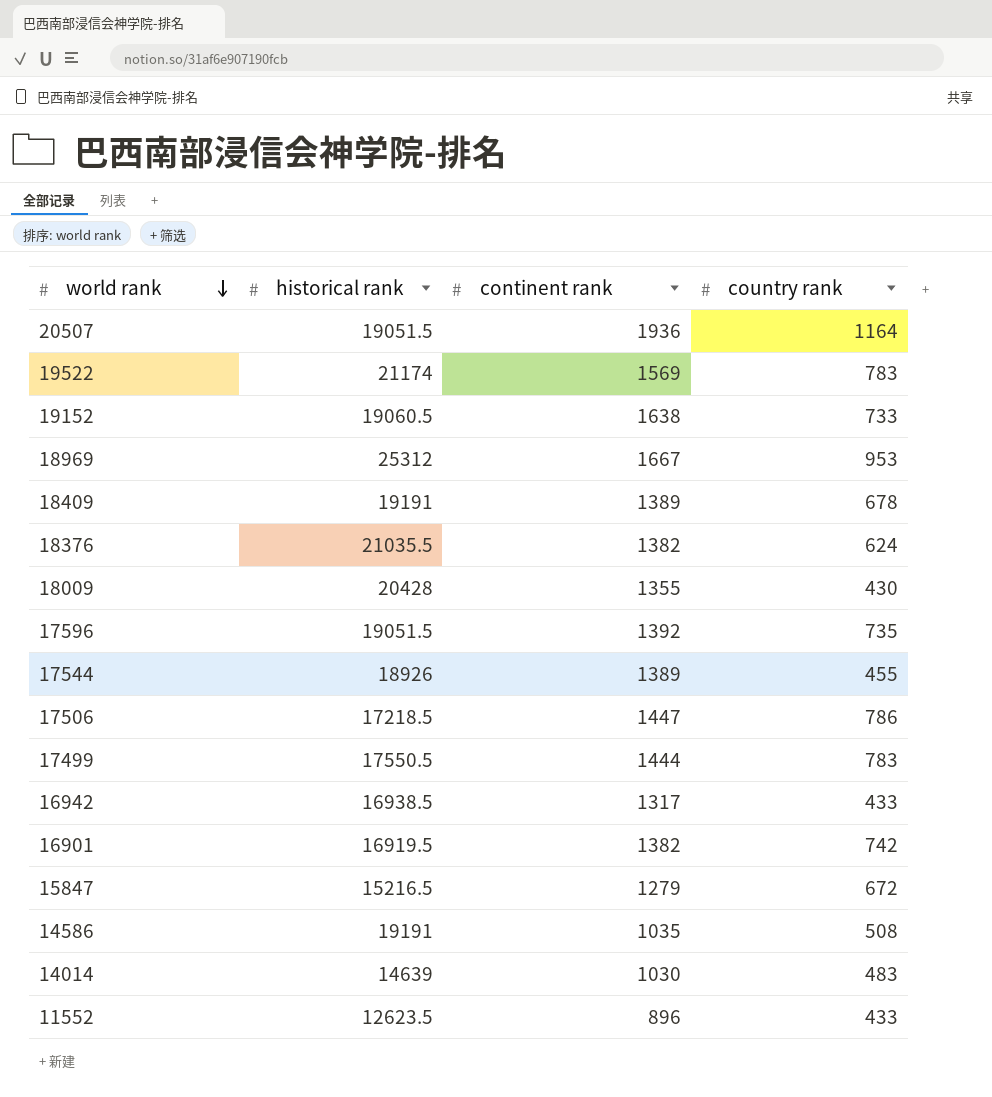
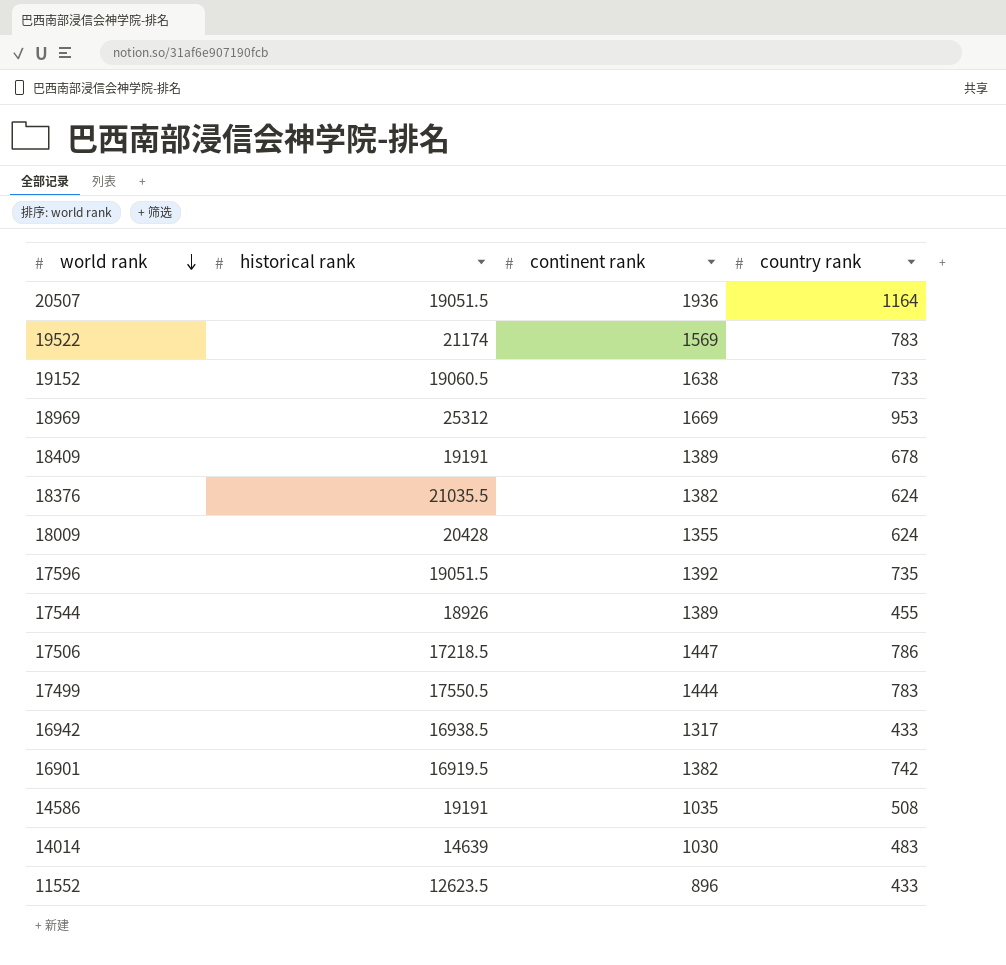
row 15847: 15216.5 | 1279 | 672 -> none
18969 | continent rank: 1667 -> 1669
18009 | country rank: 430 -> 624

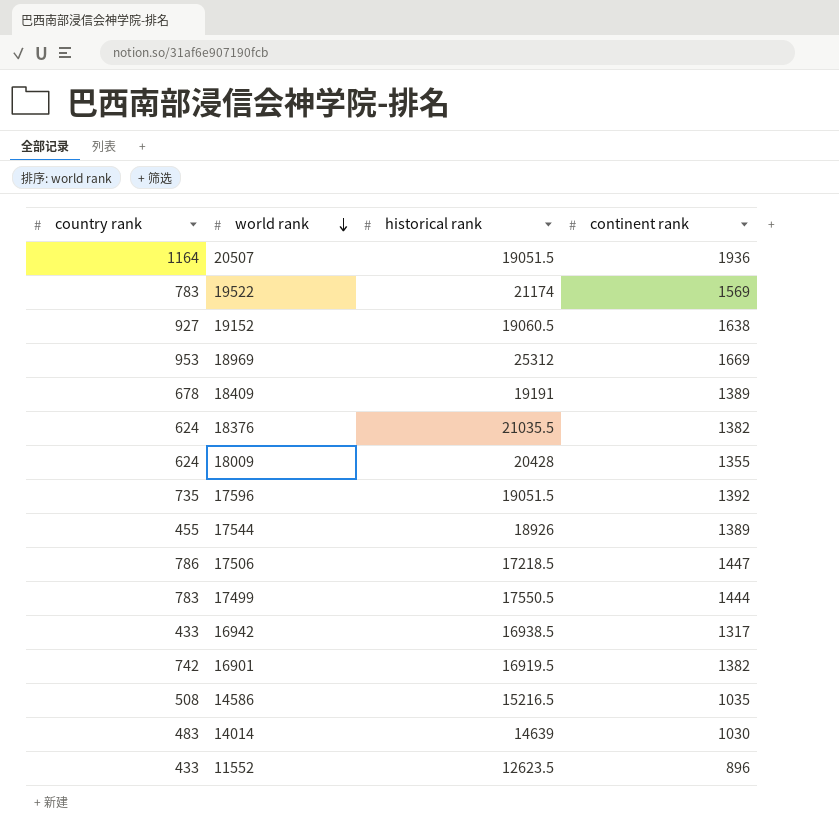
column country rank | position: 4 -> 1
19152 | country rank: 733 -> 927
14586 | historical rank: 19191 -> 15216.5

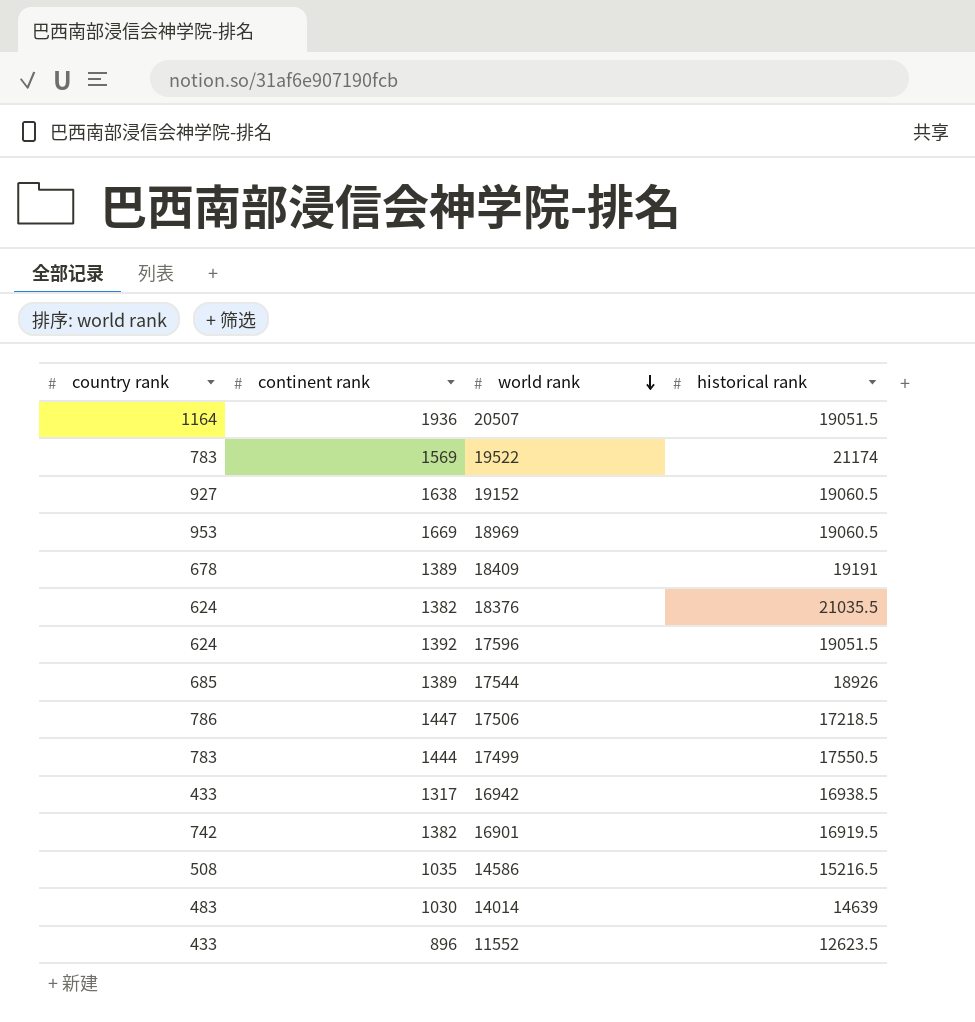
column continent rank | position: 4 -> 2
row 18009: 624 | 20428 | 1355 -> none
18969 | historical rank: 25312 -> 19060.5
17596 | country rank: 735 -> 624
17544 | country rank: 455 -> 685

